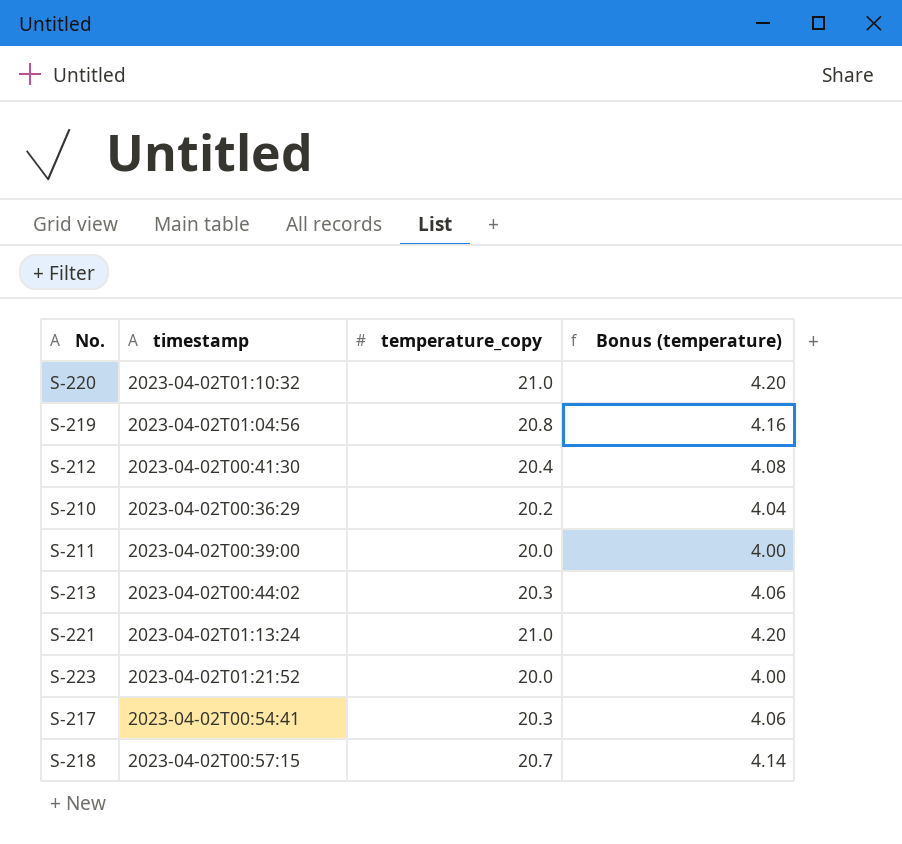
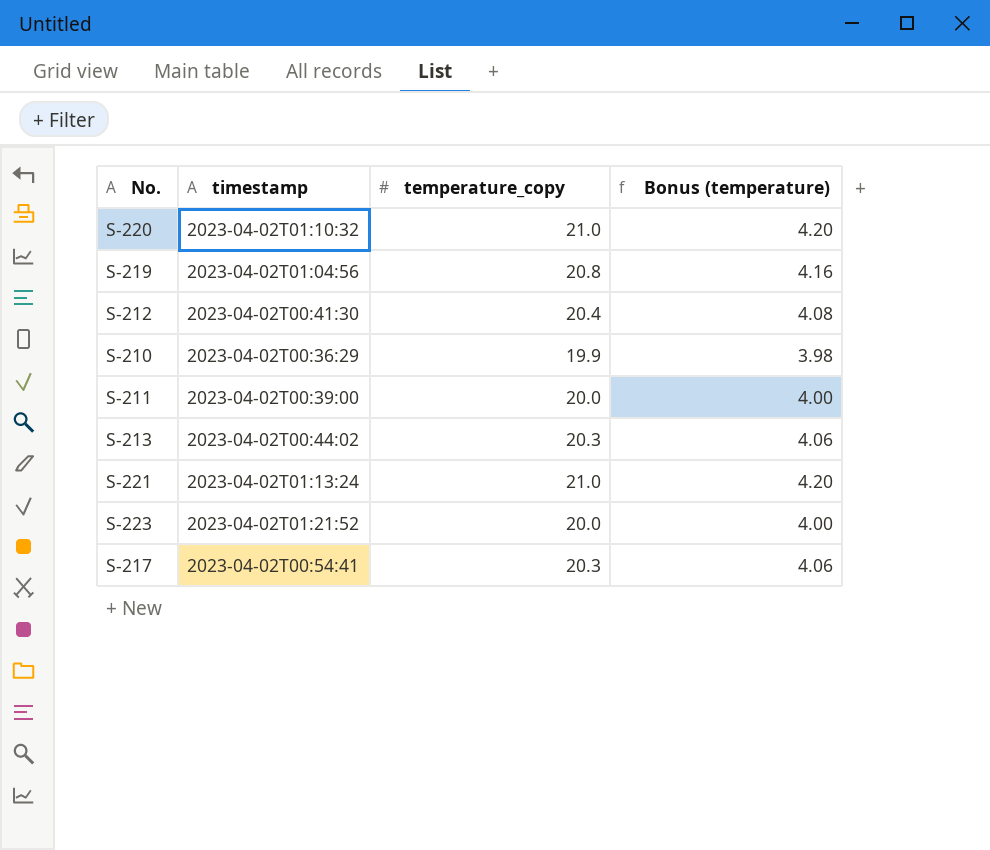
row S-218: 2023-04-02T00:57:15 | 20.7 | 4.14 -> none
S-210 | temperature_copy: 20.2 -> 19.9
S-210 | Bonus (temperature): 4.04 -> 3.98

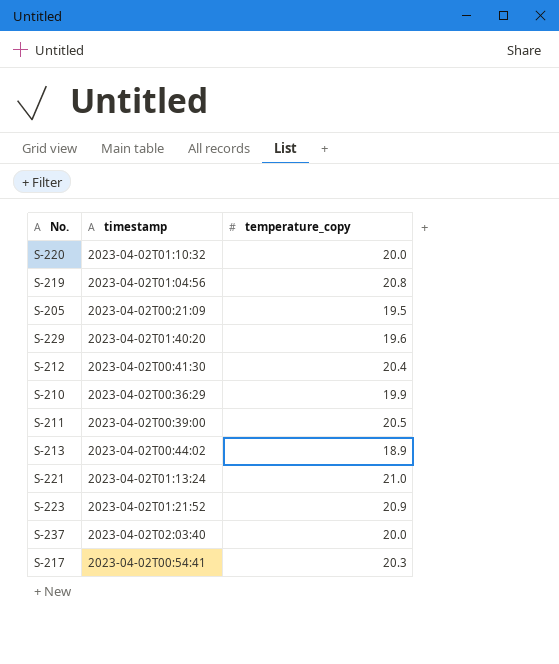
column Bonus (temperature) | formula: [temperature_copy] * 0.2 -> none
S-220 | temperature_copy: 21.0 -> 20.0
row S-205: none -> 2023-04-02T00:21:09 | 19.5
row S-229: none -> 2023-04-02T01:40:20 | 19.6
S-211 | temperature_copy: 20.0 -> 20.5
S-213 | temperature_copy: 20.3 -> 18.9
S-223 | temperature_copy: 20.0 -> 20.9
row S-237: none -> 2023-04-02T02:03:40 | 20.0

